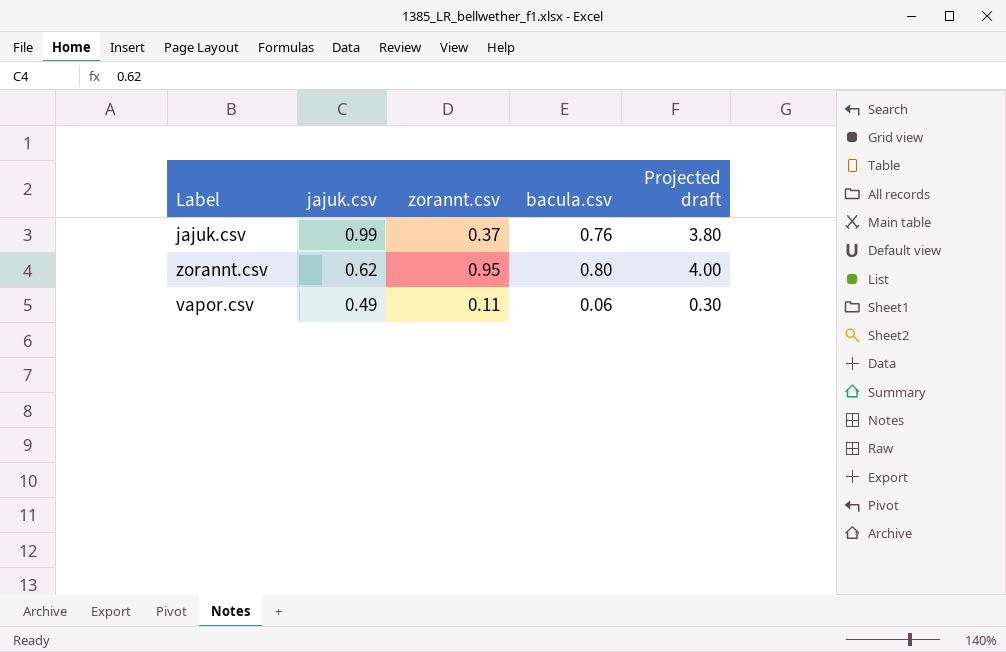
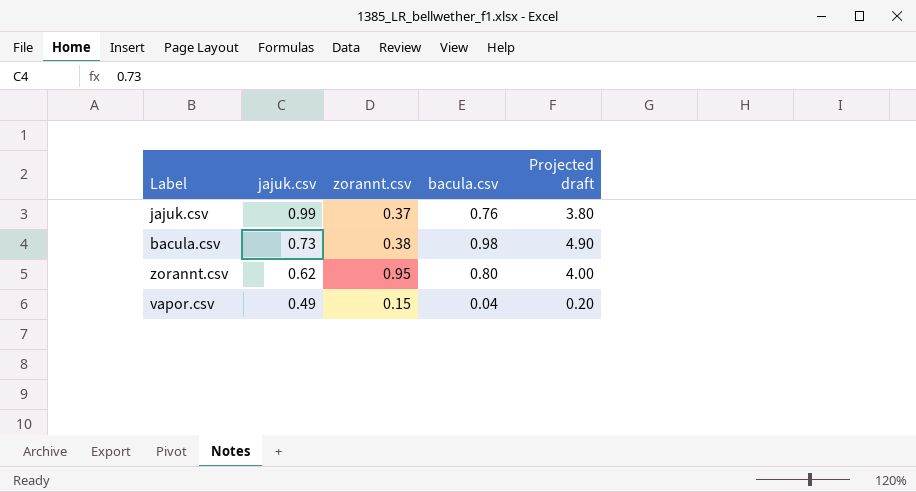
row bacula.csv: none -> 0.73 | 0.38 | 0.98 | 4.90
vapor.csv | zorannt.csv: 0.11 -> 0.15
vapor.csv | bacula.csv: 0.06 -> 0.04
vapor.csv | Projected draft: 0.30 -> 0.20

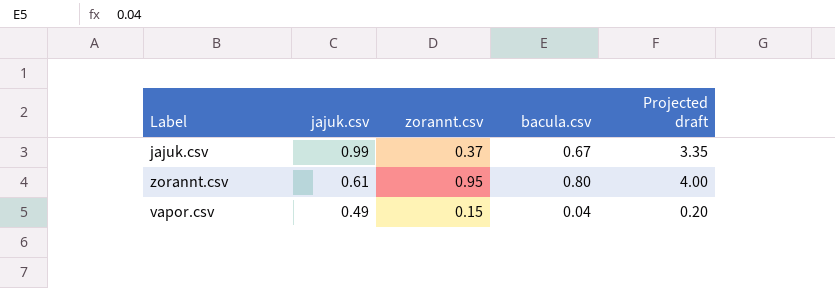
row bacula.csv: 0.73 | 0.38 | 0.98 | 4.90 -> none
jajuk.csv | bacula.csv: 0.76 -> 0.67
jajuk.csv | Projected draft: 3.80 -> 3.35
zorannt.csv | jajuk.csv: 0.62 -> 0.61

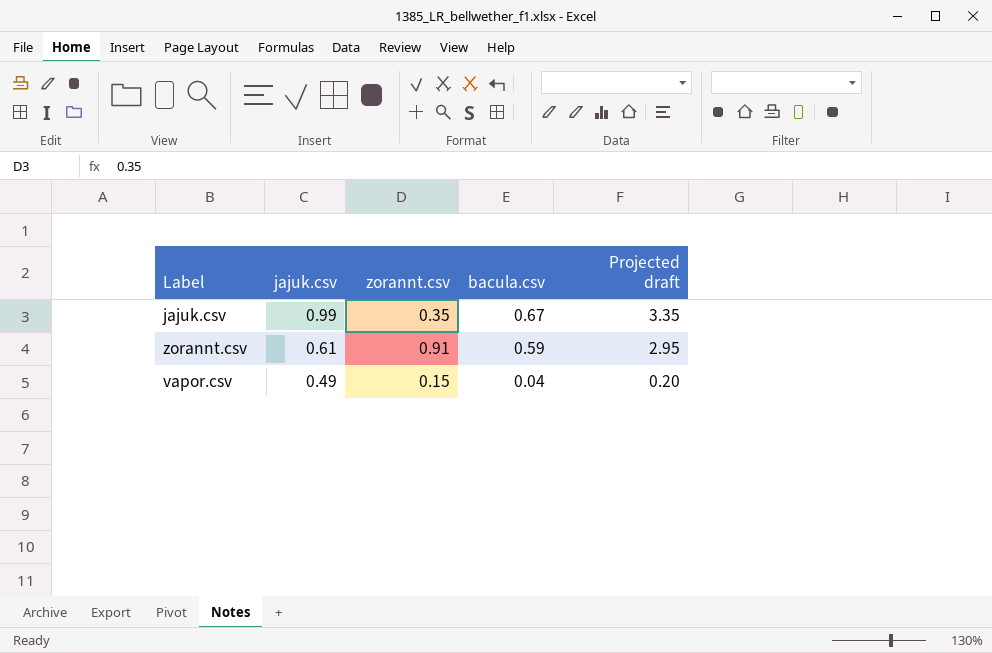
jajuk.csv | zorannt.csv: 0.37 -> 0.35
zorannt.csv | zorannt.csv: 0.95 -> 0.91
zorannt.csv | bacula.csv: 0.80 -> 0.59
zorannt.csv | Projected draft: 4.00 -> 2.95

